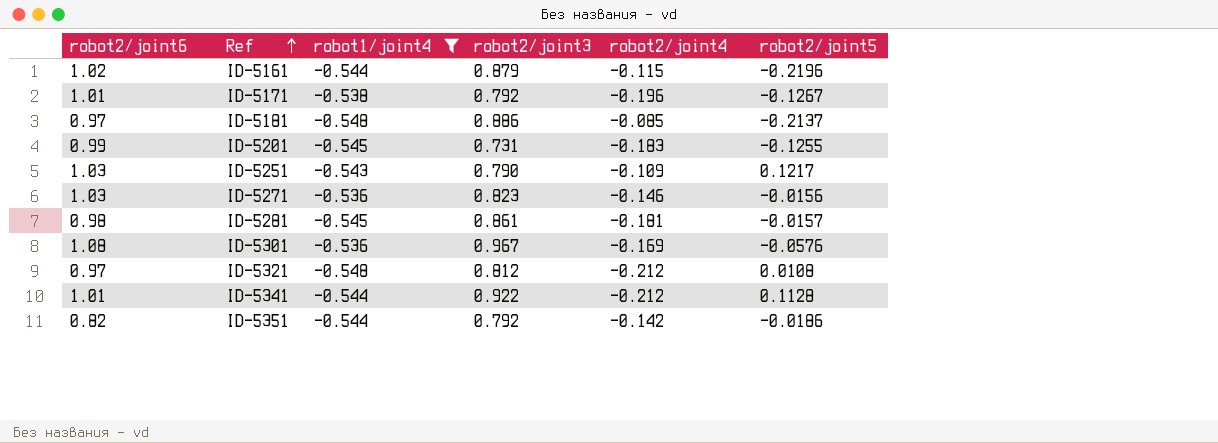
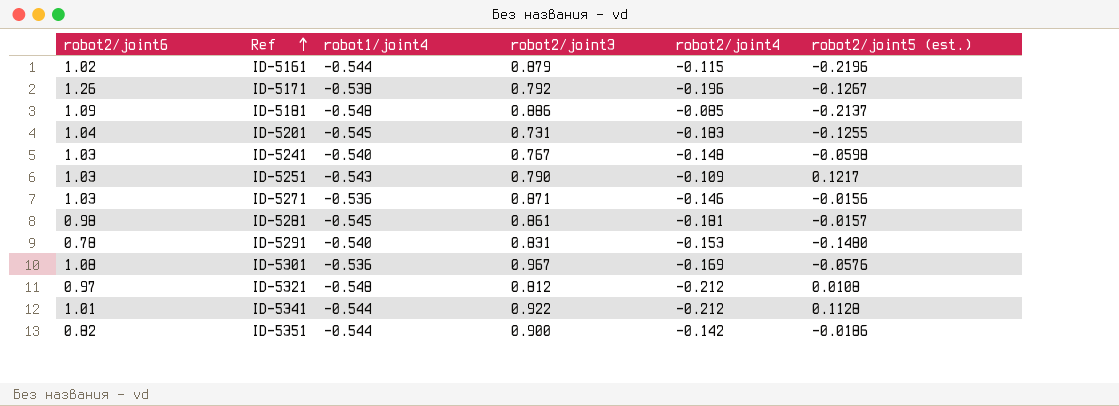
filter: robot1/joint4 != -0.540 -> none
column name: robot2/joint5 -> robot2/joint5 (est.)
ID-5171 | robot2/joint6: 1.01 -> 1.26
ID-5181 | robot2/joint6: 0.97 -> 1.09
ID-5201 | robot2/joint6: 0.99 -> 1.04
ID-5271 | robot2/joint3: 0.823 -> 0.871
ID-5351 | robot2/joint3: 0.792 -> 0.900

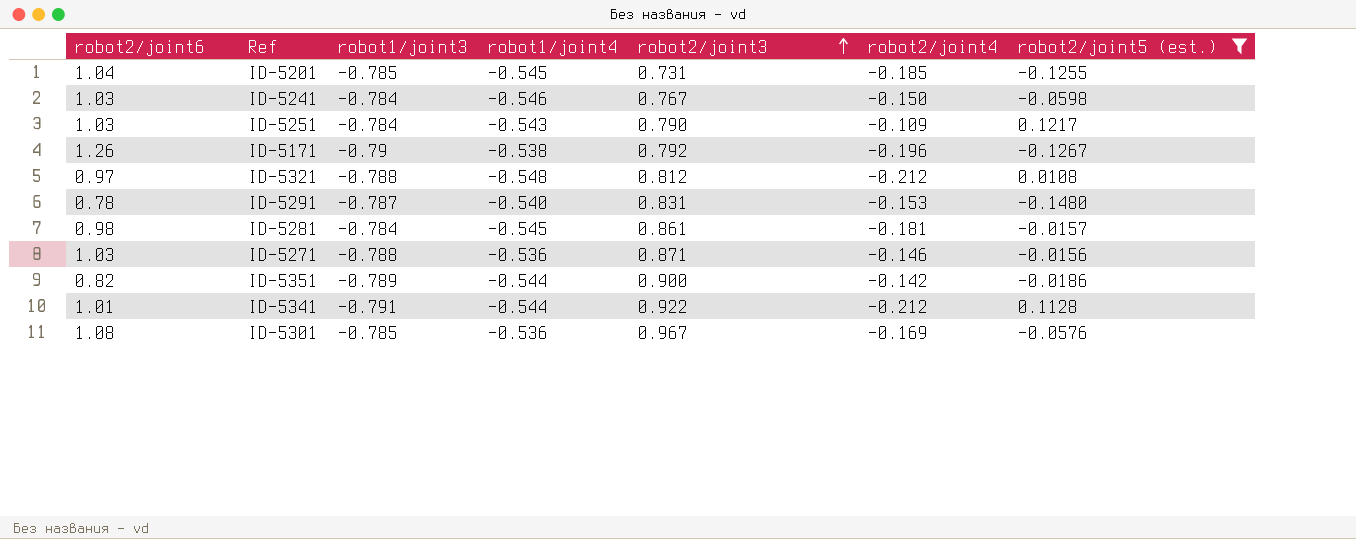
filter: none -> robot2/joint5 (est.) >= -0.1480
row order: Ref ascending -> robot2/joint3 ascending
column robot1/joint3 | position: none -> 3
ID-5201 | robot2/joint4: -0.183 -> -0.185
ID-5241 | robot1/joint4: -0.540 -> -0.546
ID-5241 | robot2/joint4: -0.148 -> -0.150

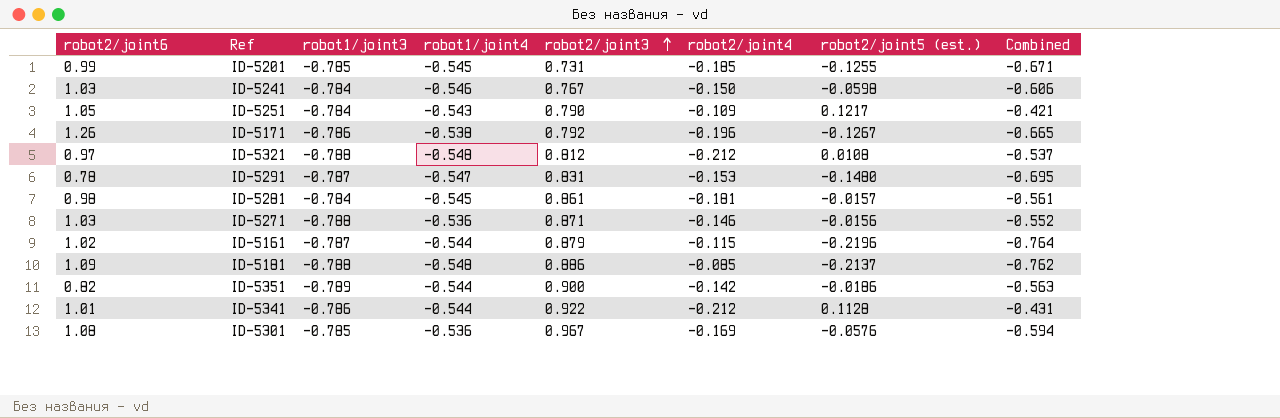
filter: robot2/joint5 (est.) >= -0.1480 -> none
column Combined | formula: none -> [robot1/joint4] + [robot2/joint5 (est.)]
ID-5201 | robot2/joint6: 1.04 -> 0.99
ID-5251 | robot2/joint6: 1.03 -> 1.05
ID-5171 | robot1/joint3: -0.79 -> -0.786
ID-5291 | robot1/joint4: -0.540 -> -0.547
ID-5341 | robot1/joint3: -0.791 -> -0.786

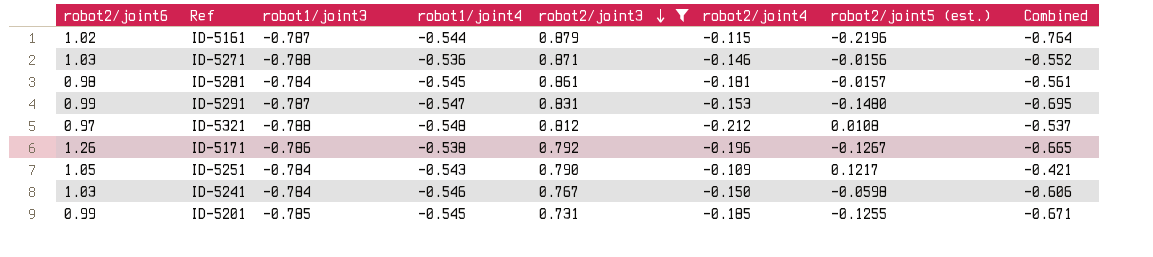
filter: none -> robot2/joint3 <= 0.879
row order: robot2/joint3 ascending -> robot2/joint3 descending
ID-5291 | robot2/joint6: 0.78 -> 0.99

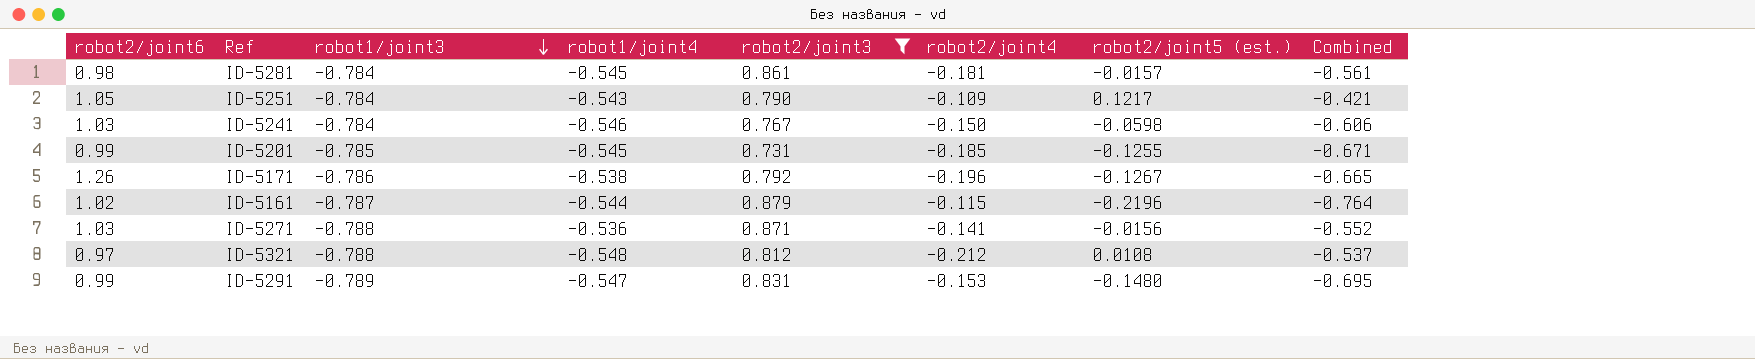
row order: robot2/joint3 descending -> robot1/joint3 descending
ID-5271 | robot2/joint4: -0.146 -> -0.141
ID-5291 | robot1/joint3: -0.787 -> -0.789

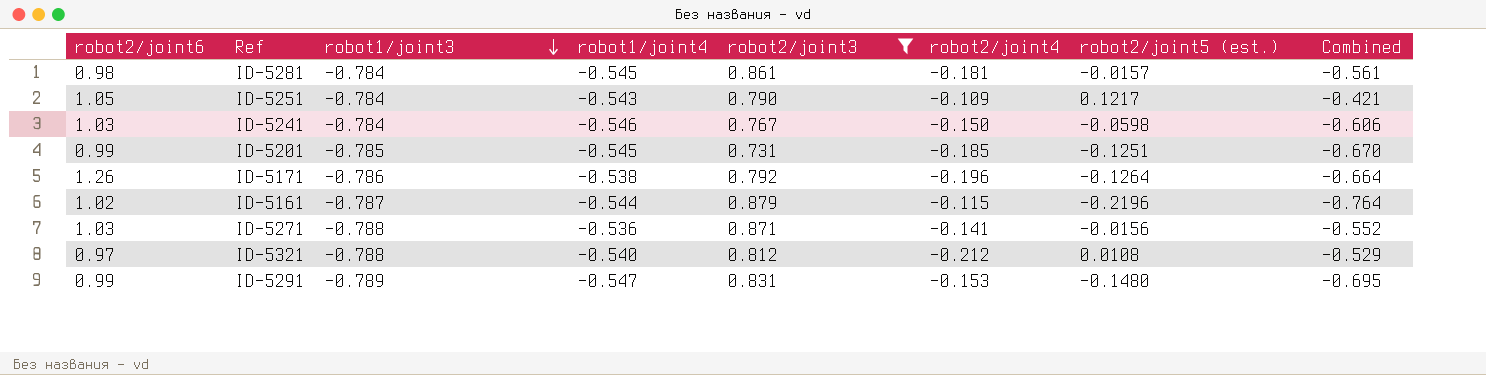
ID-5201 | robot2/joint5 (est.): -0.1255 -> -0.1251
ID-5201 | Combined: -0.671 -> -0.670
ID-5171 | robot2/joint5 (est.): -0.1267 -> -0.1264
ID-5171 | Combined: -0.665 -> -0.664
ID-5321 | robot1/joint4: -0.548 -> -0.540
ID-5321 | Combined: -0.537 -> -0.529

